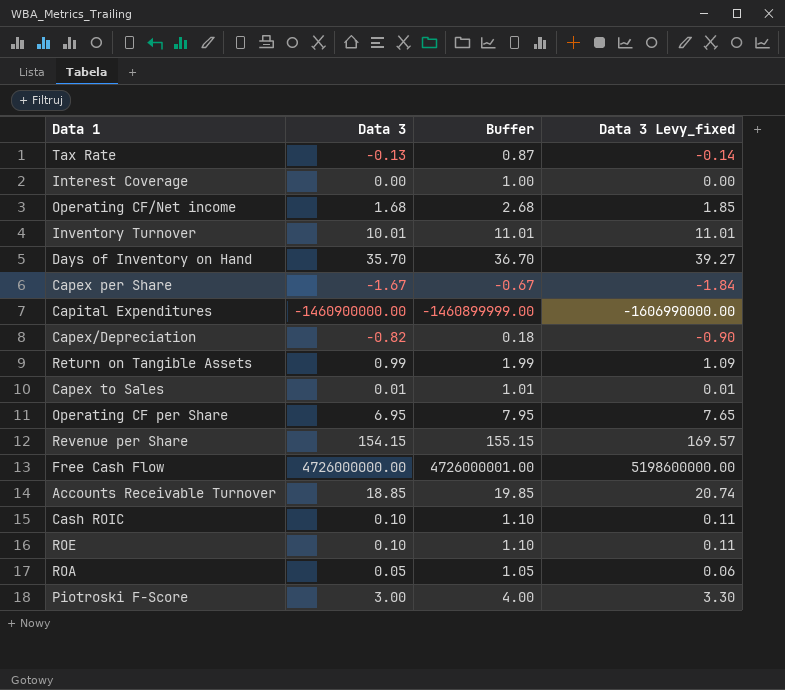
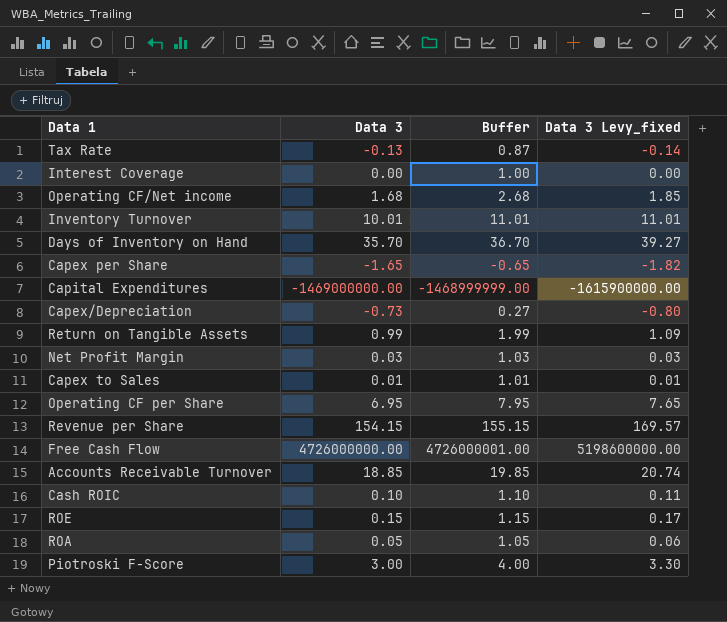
Capex per Share | Data 3: -1.67 -> -1.65
Capex per Share | Buffer: -0.67 -> -0.65
Capex per Share | Data 3 Levy_fixed: -1.84 -> -1.82
Capital Expenditures | Data 3: -1460900000.00 -> -1469000000.00
Capital Expenditures | Buffer: -1460899999.00 -> -1468999999.00
Capital Expenditures | Data 3 Levy_fixed: -1606990000.00 -> -1615900000.00
Capex/Depreciation | Data 3: -0.82 -> -0.73
Capex/Depreciation | Buffer: 0.18 -> 0.27
Capex/Depreciation | Data 3 Levy_fixed: -0.90 -> -0.80
row Net Profit Margin: none -> 0.03 | 1.03 | 0.03
ROE | Data 3: 0.10 -> 0.15
ROE | Buffer: 1.10 -> 1.15
ROE | Data 3 Levy_fixed: 0.11 -> 0.17

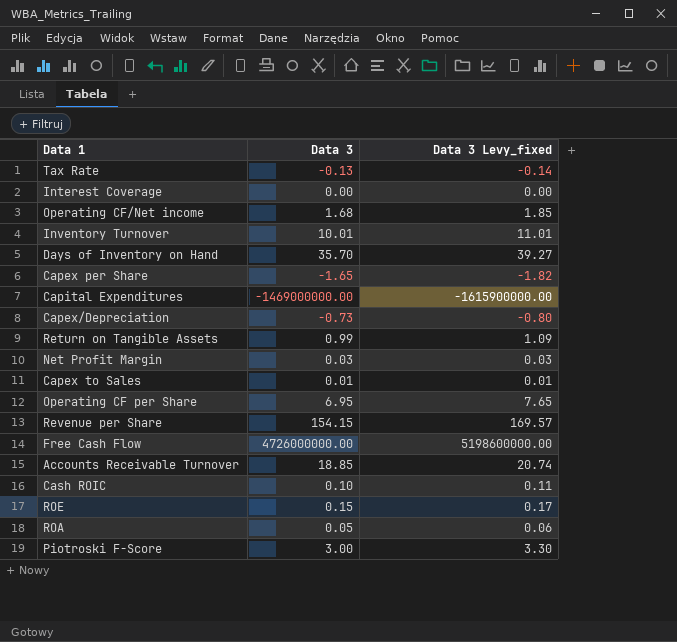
column Buffer | formula: [Data 3] + 1 -> none

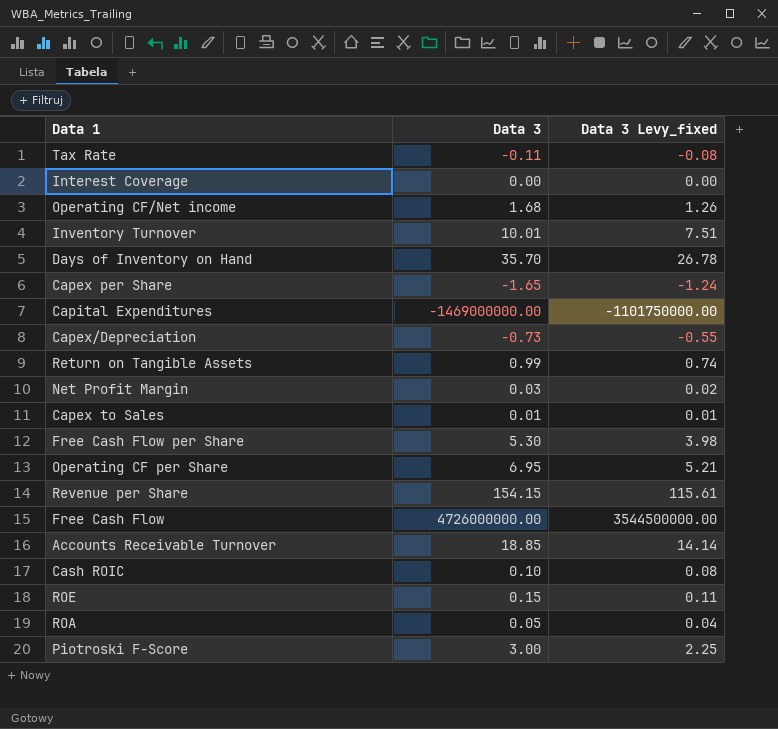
column Data 3 Levy_fixed | formula: [Data 3] * 1.1 -> [Data 3] * 0.75
Tax Rate | Data 3: -0.13 -> -0.11
row Free Cash Flow per Share: none -> 5.30 | 3.98

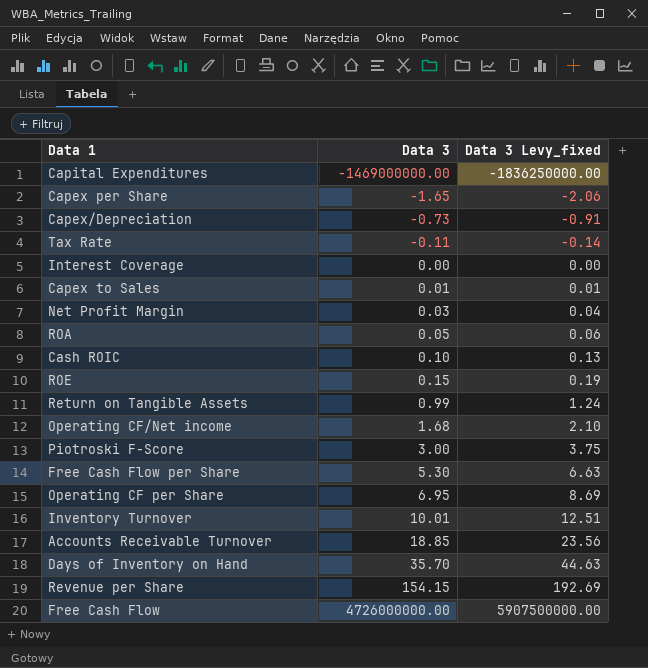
row order: none -> Data 3 ascending
column Data 3 Levy_fixed | formula: [Data 3] * 0.75 -> [Data 3] * 1.25

